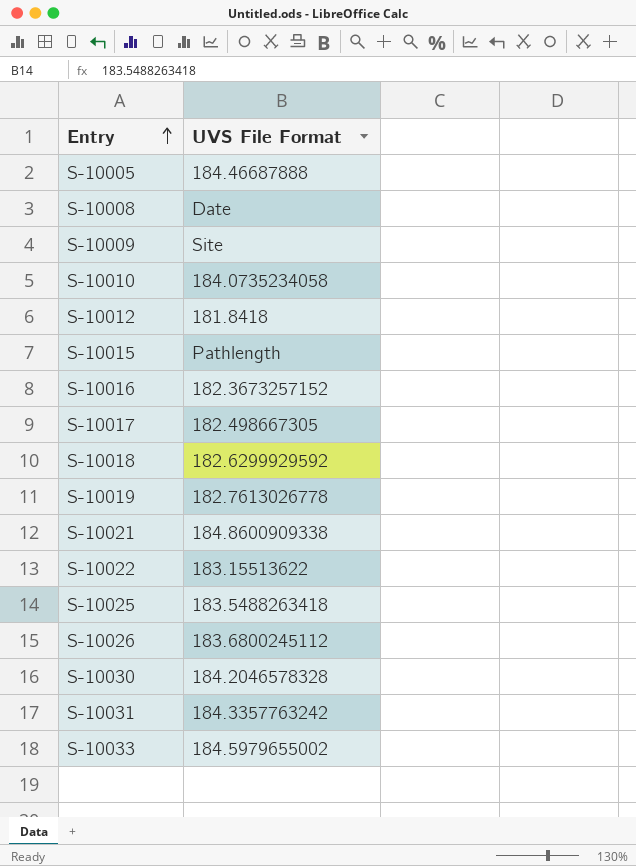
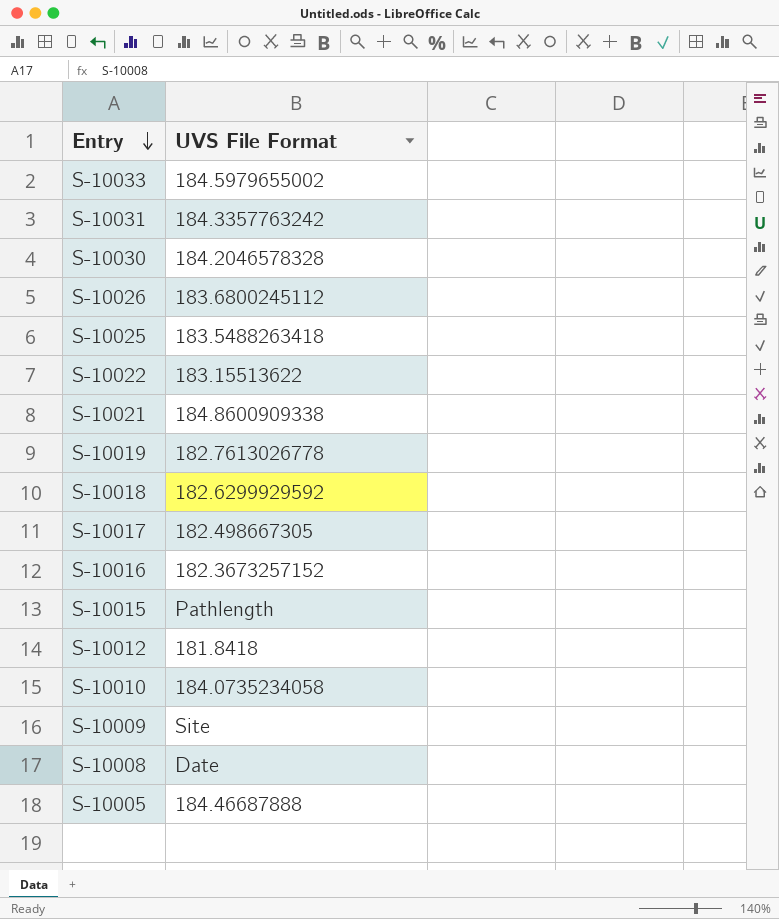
row order: Entry ascending -> Entry descending

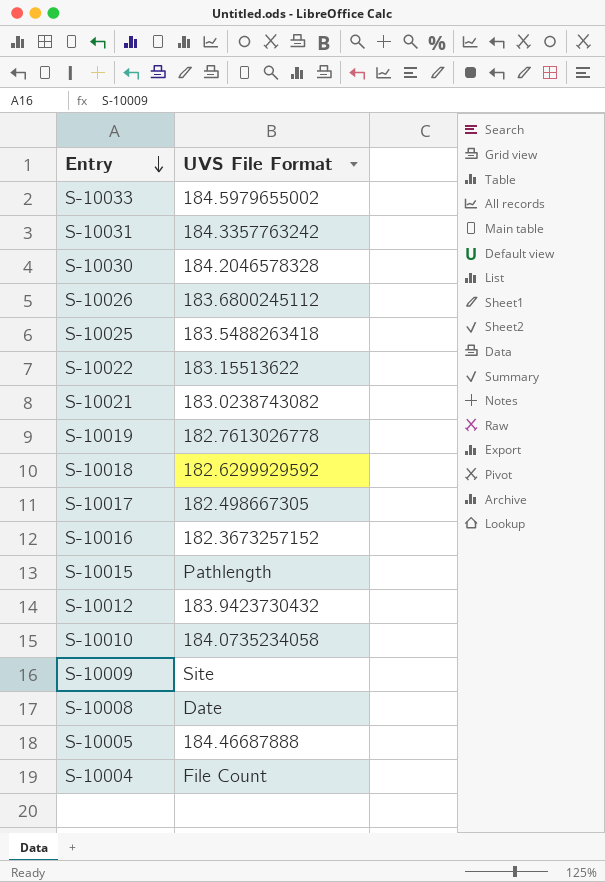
S-10021 | UVS File Format: 184.8600909338 -> 183.0238743082
S-10012 | UVS File Format: 181.8418 -> 183.9423730432
row S-10004: none -> File Count

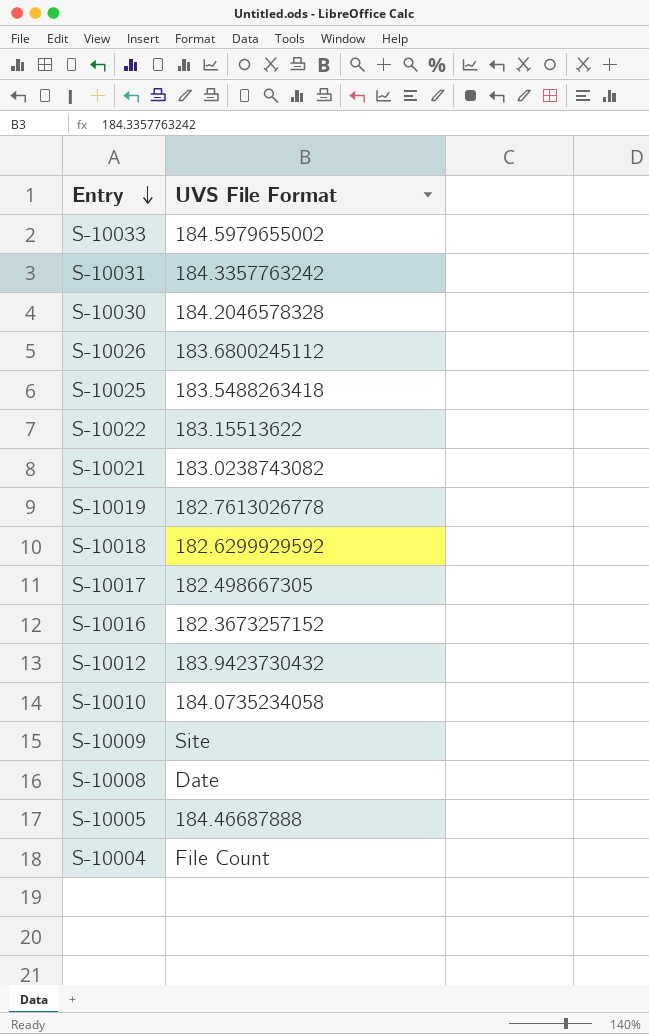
row S-10015: Pathlength -> none

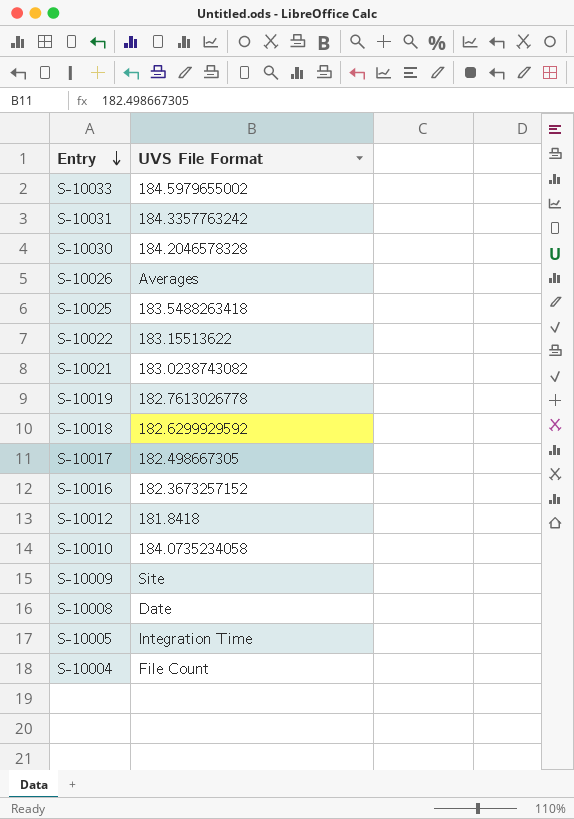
S-10026 | UVS File Format: 183.6800245112 -> Averages
S-10012 | UVS File Format: 183.9423730432 -> 181.8418
S-10005 | UVS File Format: 184.46687888 -> Integration Time

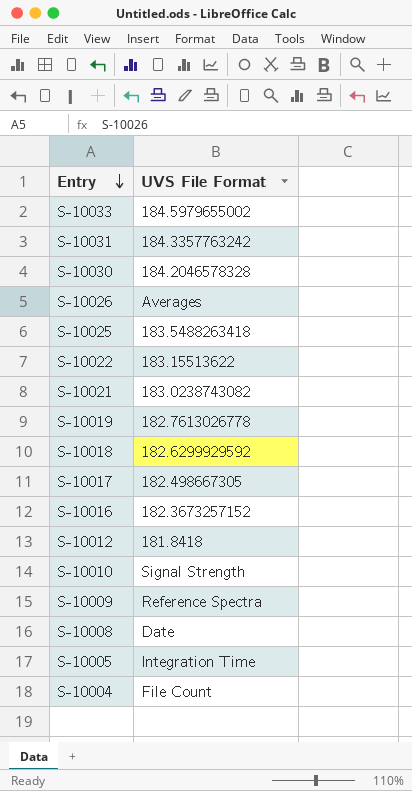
S-10010 | UVS File Format: 184.0735234058 -> Signal Strength
S-10009 | UVS File Format: Site -> Reference Spectra

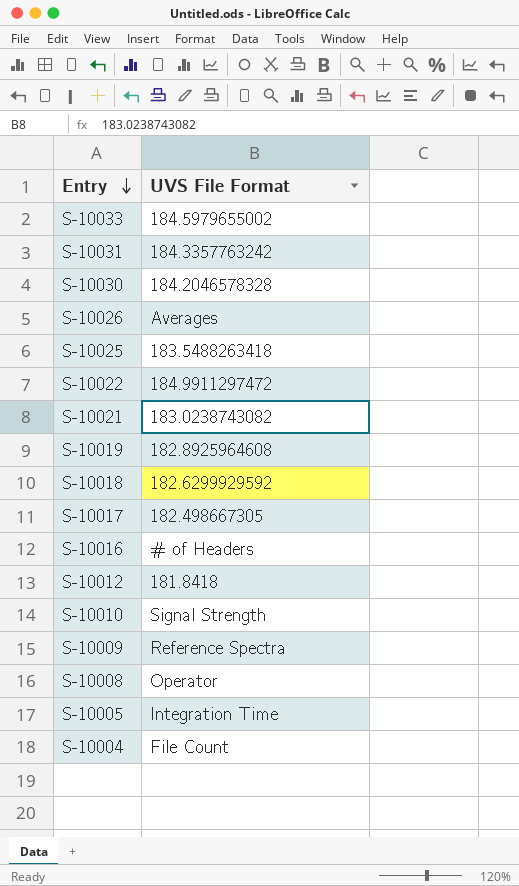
S-10022 | UVS File Format: 183.15513622 -> 184.9911297472
S-10019 | UVS File Format: 182.7613026778 -> 182.8925964608
S-10016 | UVS File Format: 182.3673257152 -> # of Headers
S-10008 | UVS File Format: Date -> Operator

